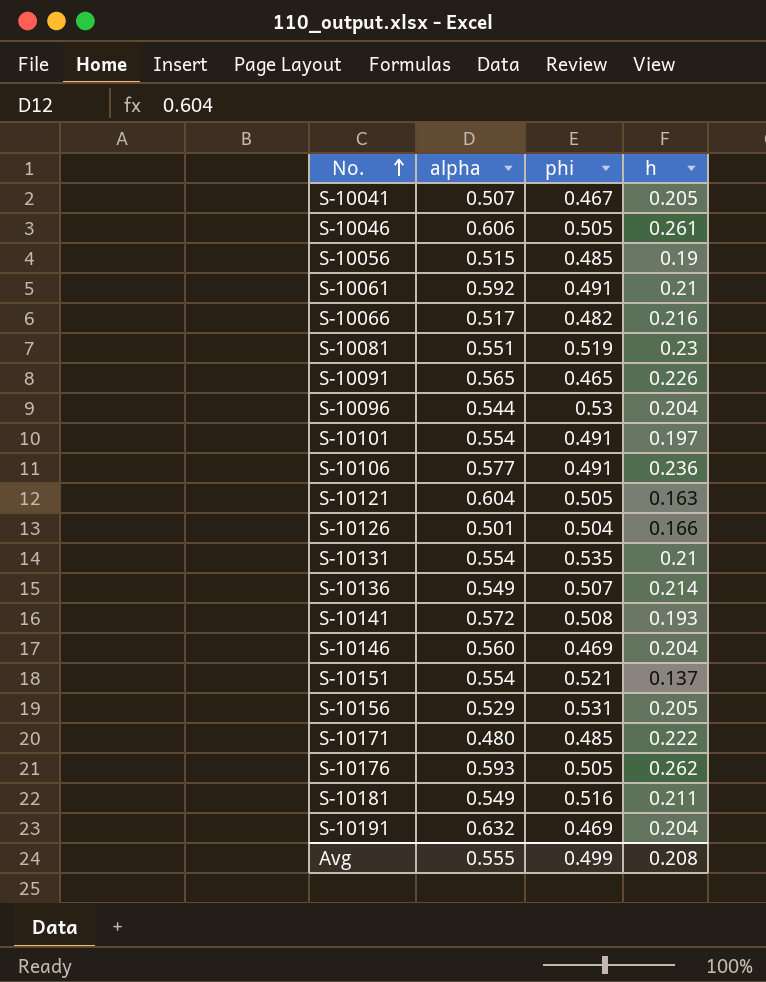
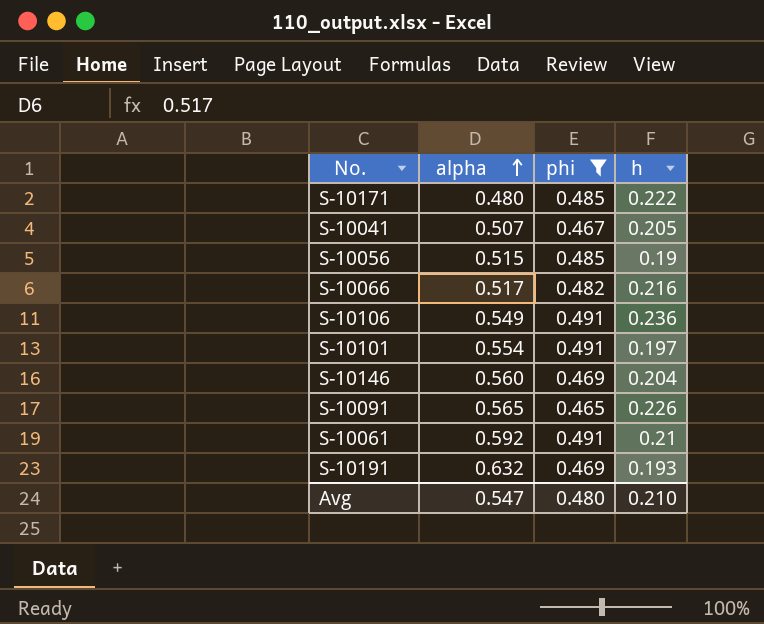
filter: none -> phi <= 0.491
row order: No. ascending -> alpha ascending
S-10106 | alpha: 0.577 -> 0.549
S-10191 | h: 0.204 -> 0.193
Avg | alpha: 0.555 -> 0.547
Avg | phi: 0.499 -> 0.480
Avg | h: 0.208 -> 0.210

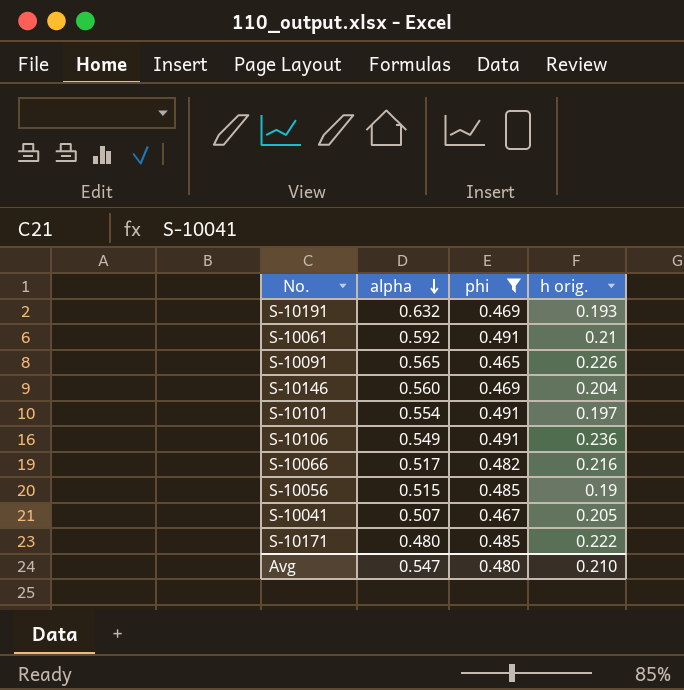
row order: alpha ascending -> alpha descending
column name: h -> h orig.

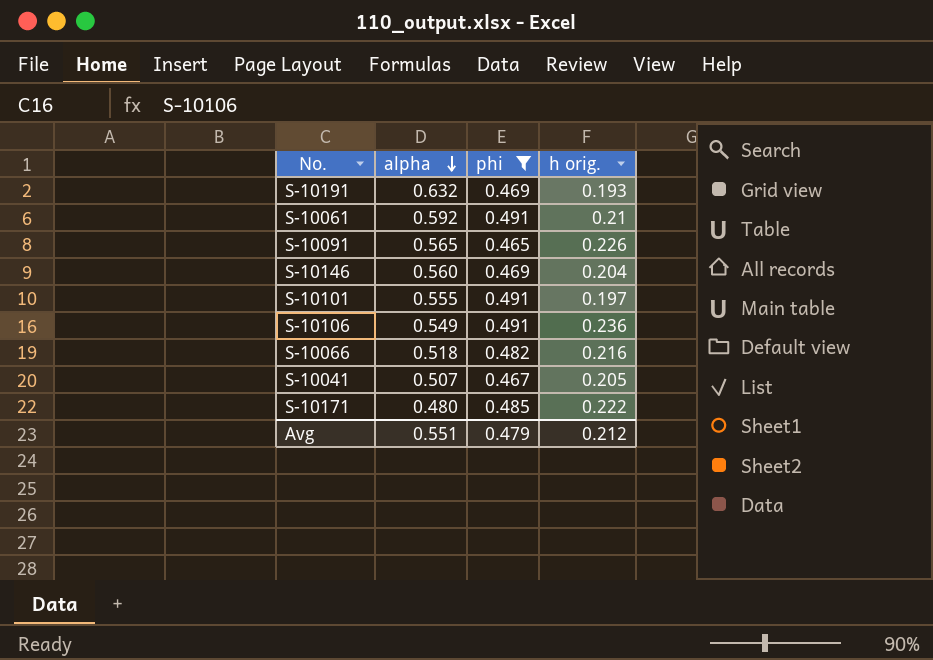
row S-10056: 0.515 | 0.485 | 0.19 -> none
S-10101 | alpha: 0.554 -> 0.555
S-10066 | alpha: 0.517 -> 0.518
Avg | alpha: 0.547 -> 0.551
Avg | phi: 0.480 -> 0.479
Avg | h orig.: 0.210 -> 0.212

